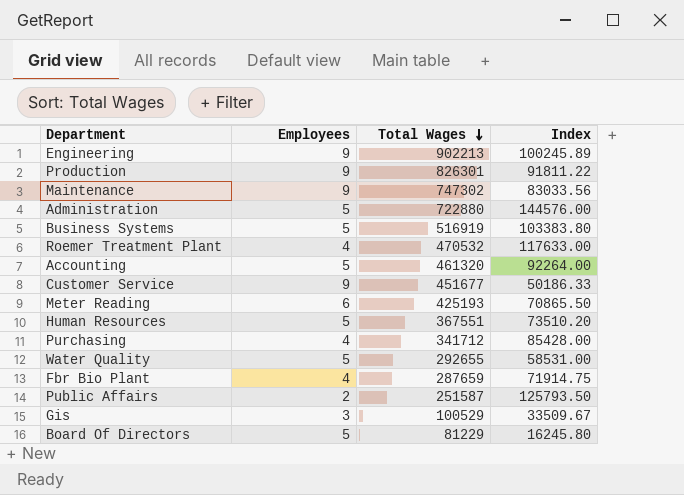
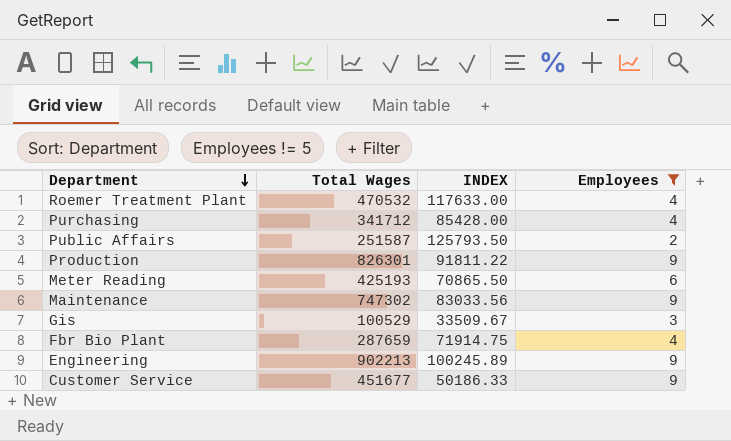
filter: none -> Employees != 5
row order: Total Wages descending -> Department descending
column name: Index -> INDEX
column Employees | position: 2 -> 4

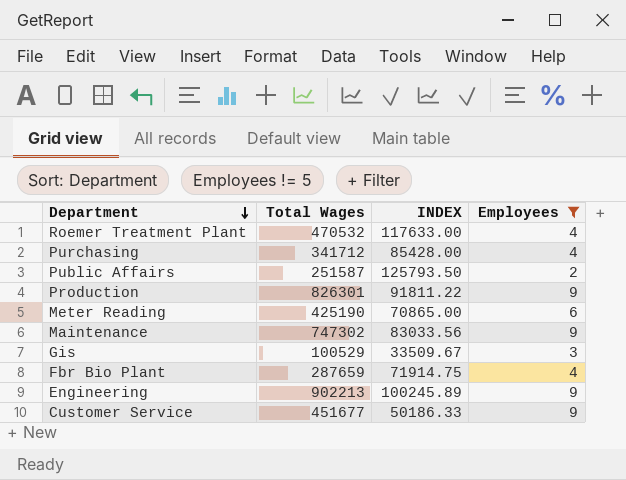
Meter Reading | Total Wages: 425193 -> 425190
Meter Reading | INDEX: 70865.50 -> 70865.00

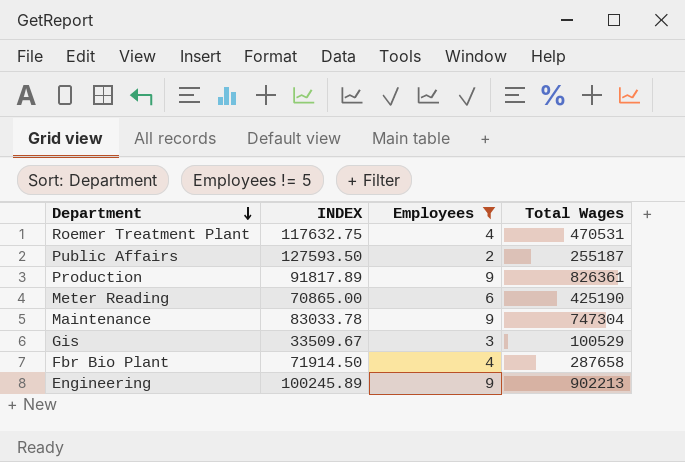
column Total Wages | position: 2 -> 4
row Purchasing: 341712 | 85428.00 | 4 -> none
row Customer Service: 451677 | 50186.33 | 9 -> none
Roemer Treatment Plant | INDEX: 117633.00 -> 117632.75
Roemer Treatment Plant | Total Wages: 470532 -> 470531
Public Affairs | INDEX: 125793.50 -> 127593.50
Public Affairs | Total Wages: 251587 -> 255187
Production | INDEX: 91811.22 -> 91817.89
Production | Total Wages: 826301 -> 826361
Maintenance | INDEX: 83033.56 -> 83033.78
Maintenance | Total Wages: 747302 -> 747304
Fbr Bio Plant | INDEX: 71914.75 -> 71914.50
Fbr Bio Plant | Total Wages: 287659 -> 287658

